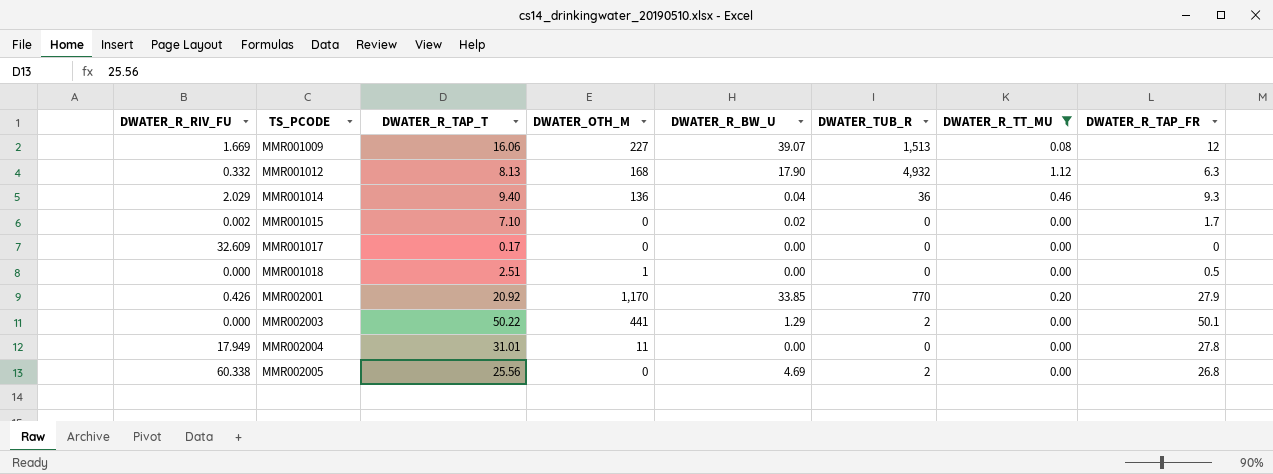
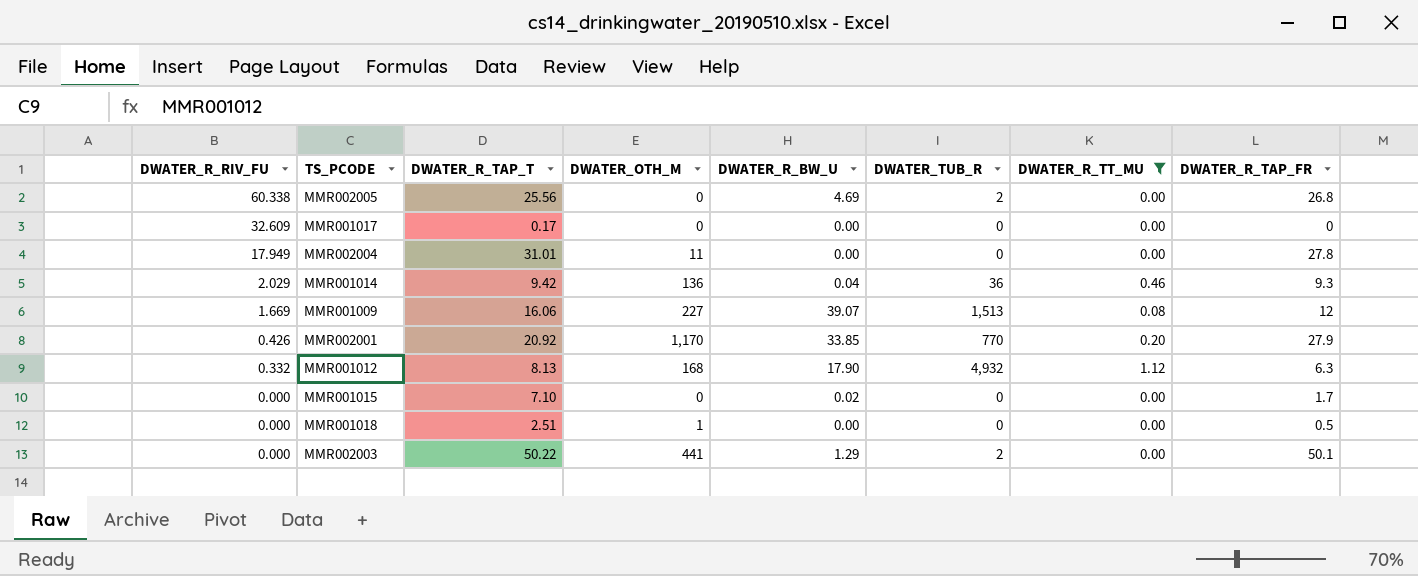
row order: TS_PCODE ascending -> DWATER_R_RIV_FU descending
MMR001014 | DWATER_R_TAP_T: 9.40 -> 9.42
MMR001015 | DWATER_R_RIV_FU: 0.002 -> 0.000

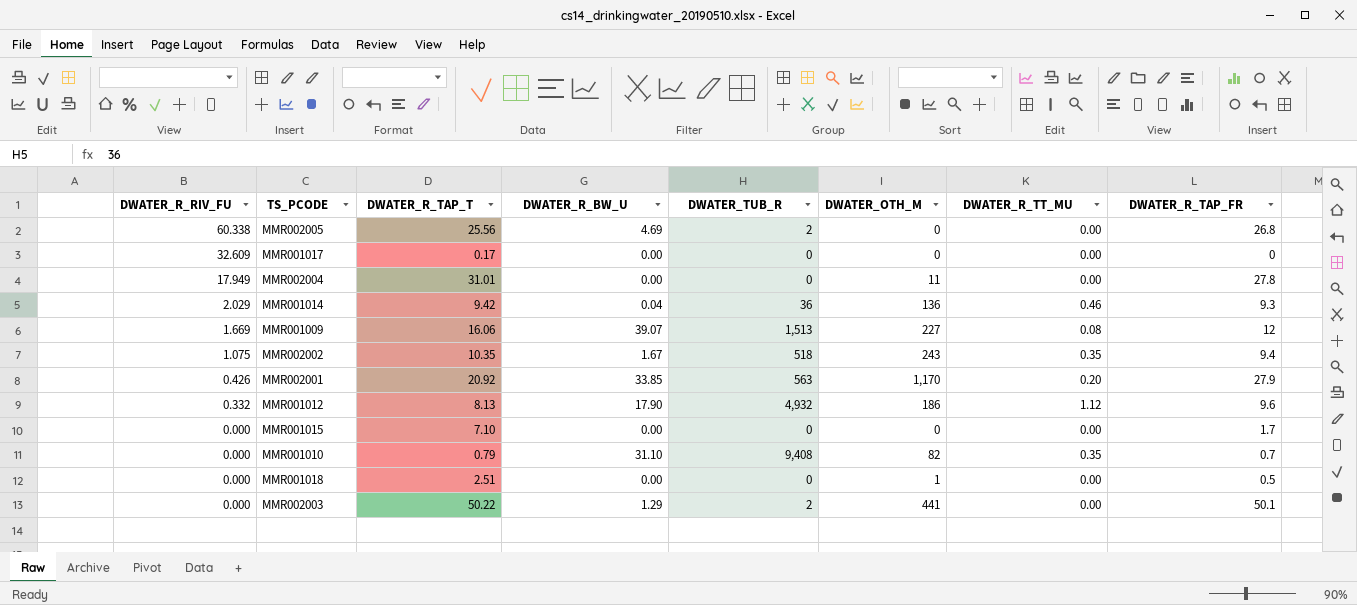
filter: DWATER_R_TT_MU != 0.35 -> none
column DWATER_OTH_M | position: 4 -> 6
MMR002001 | DWATER_TUB_R: 770 -> 563
MMR001012 | DWATER_OTH_M: 168 -> 186
MMR001012 | DWATER_R_TAP_FR: 6.3 -> 9.6
MMR001015 | DWATER_R_BW_U: 0.02 -> 0.00

